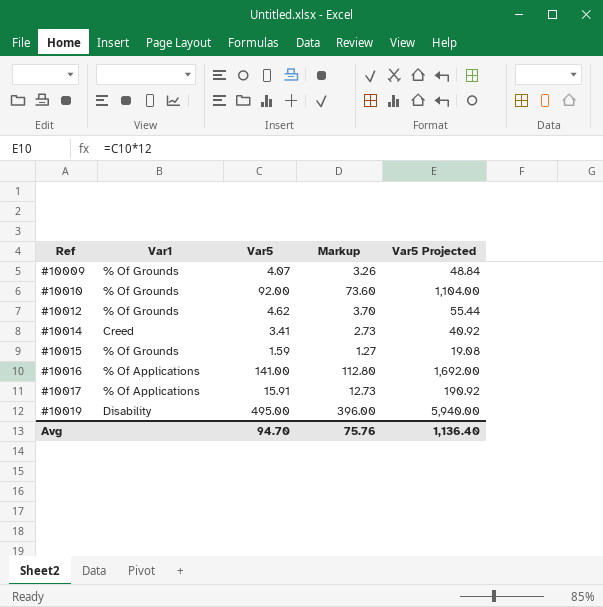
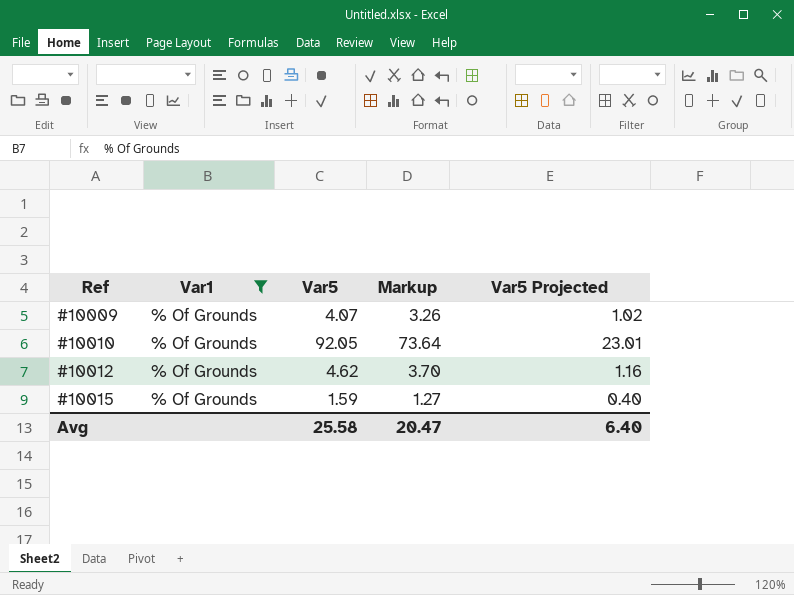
filter: none -> Var1 = % Of Grounds
column Var5 Projected | formula: [Var5] * 12 -> [Var5] * 0.25
#10010 | Var5: 92.00 -> 92.05
#10010 | Markup: 73.60 -> 73.64
Avg | Var5: 94.70 -> 25.58
Avg | Markup: 75.76 -> 20.47
Avg | Var5 Projected: 1,136.40 -> 6.40

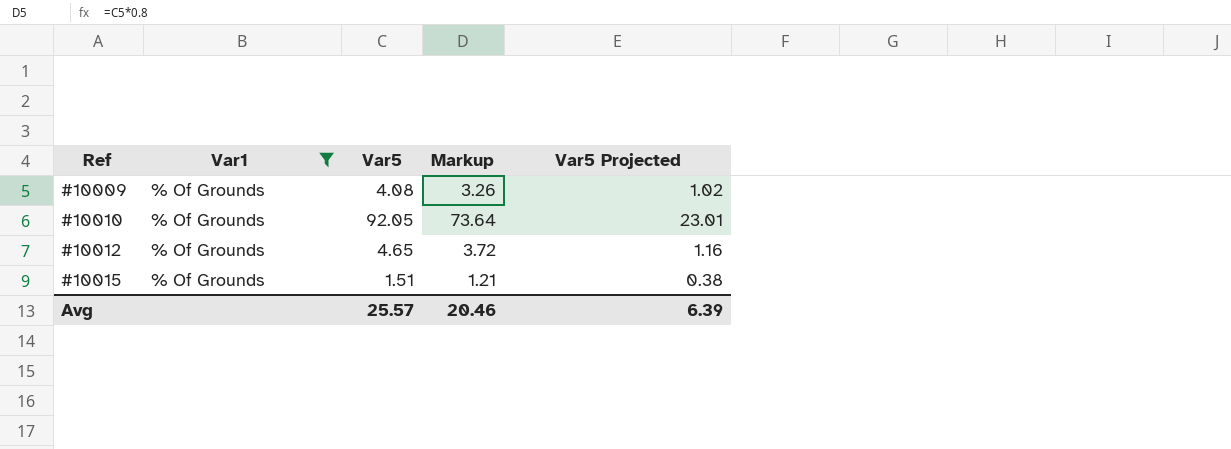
#10009 | Var5: 4.07 -> 4.08
#10012 | Var5: 4.62 -> 4.65
#10012 | Markup: 3.70 -> 3.72
#10015 | Var5: 1.59 -> 1.51
#10015 | Markup: 1.27 -> 1.21
#10015 | Var5 Projected: 0.40 -> 0.38
Avg | Var5: 25.58 -> 25.57
Avg | Markup: 20.47 -> 20.46
Avg | Var5 Projected: 6.40 -> 6.39

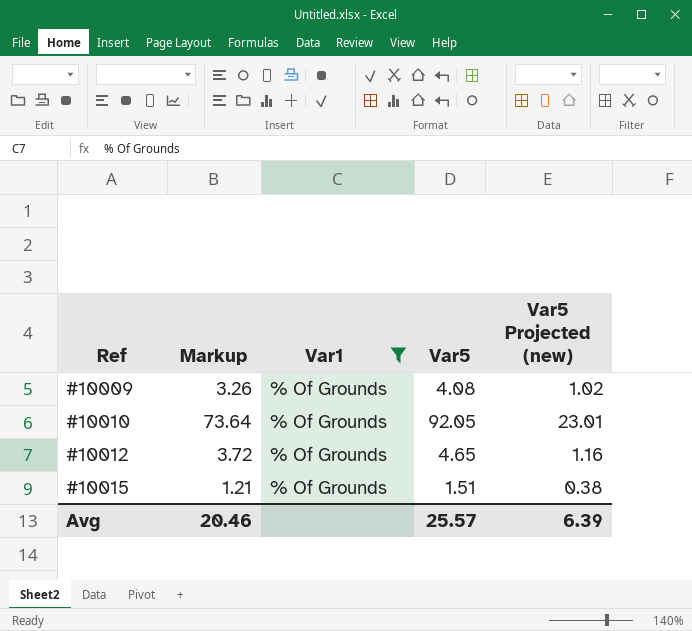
column Markup | position: 4 -> 2
column name: Var5 Projected -> Var5 Projected (new)

